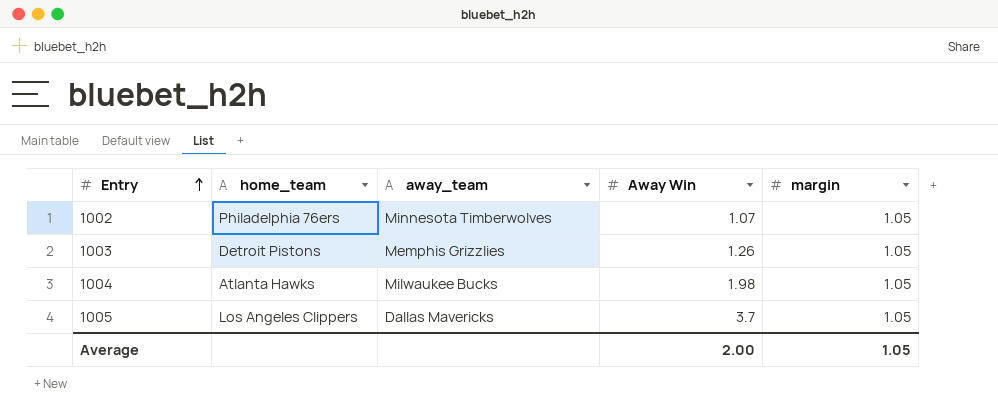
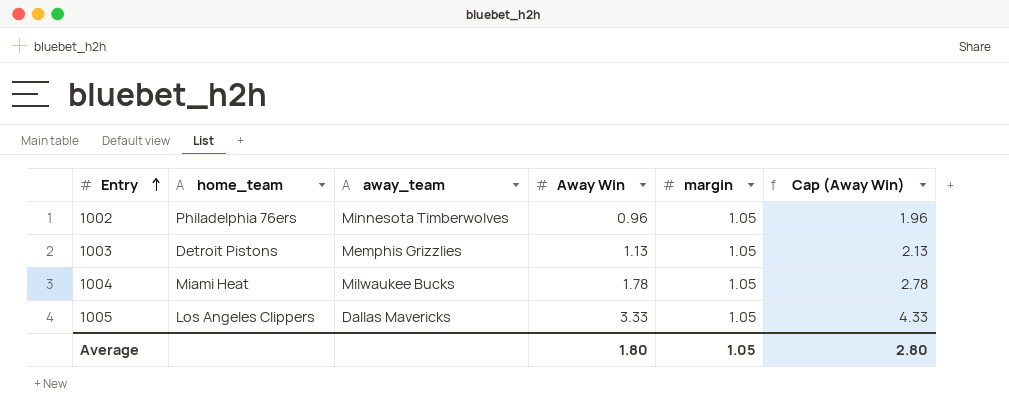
column Cap (Away Win) | formula: none -> [Away Win] + 1
1002 | Away Win: 1.07 -> 0.96
1003 | Away Win: 1.26 -> 1.13
1004 | home_team: Atlanta Hawks -> Miami Heat
1004 | Away Win: 1.98 -> 1.78
1005 | Away Win: 3.7 -> 3.33
Average | Away Win: 2.00 -> 1.80

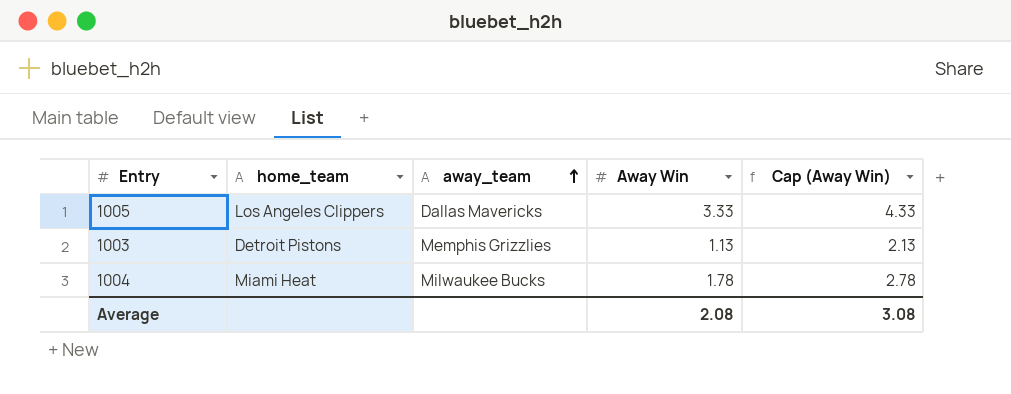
row order: Entry ascending -> away_team ascending
column margin | position: 5 -> none
row 1002: Philadelphia 76ers | Minnesota Timberwolves | 0.96 | 1.05 | 1.96 -> none
Average | Away Win: 1.80 -> 2.08
Average | Cap (Away Win): 2.80 -> 3.08

